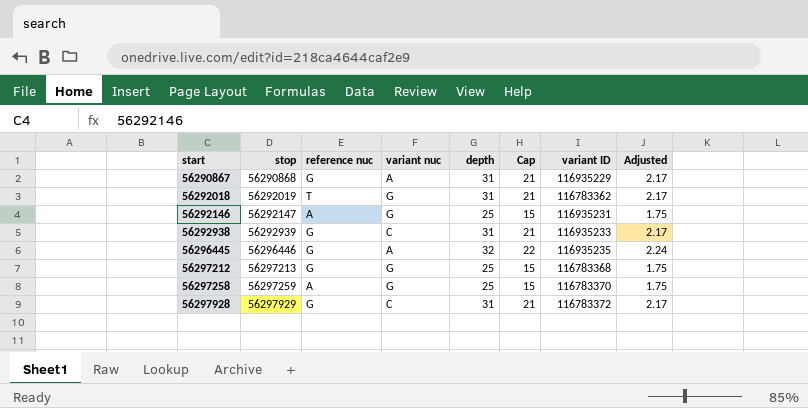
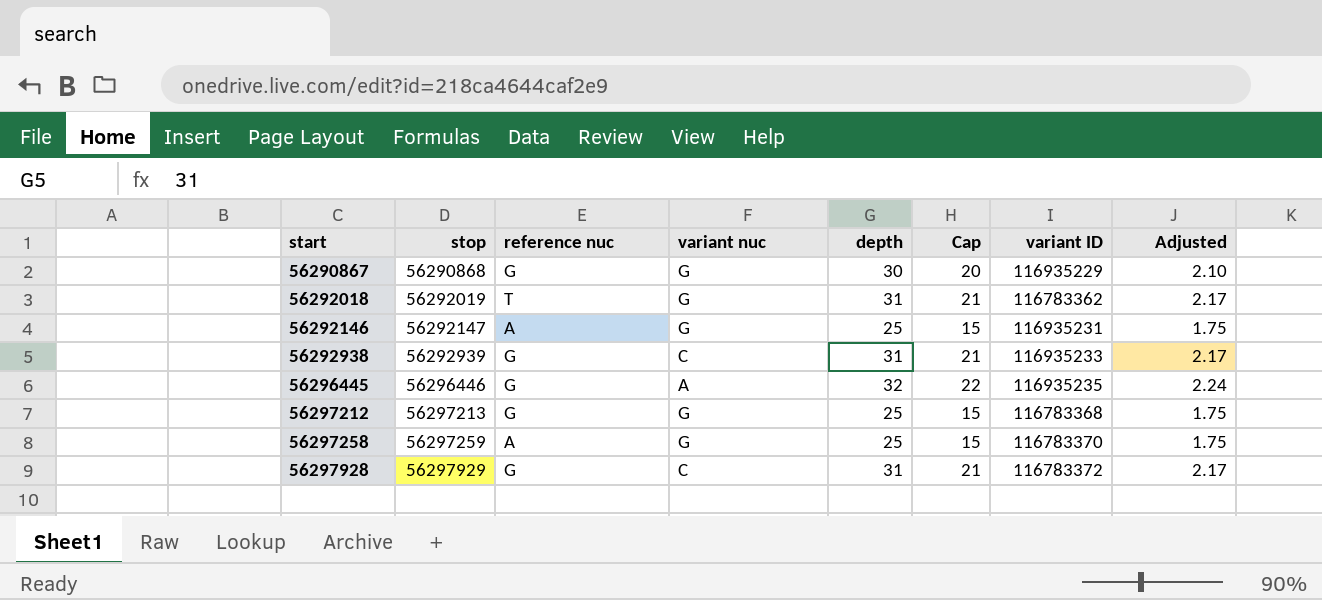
56290867 | variant nuc: A -> G
56290867 | depth: 31 -> 30
56290867 | Cap: 21 -> 20
56290867 | Adjusted: 2.17 -> 2.10

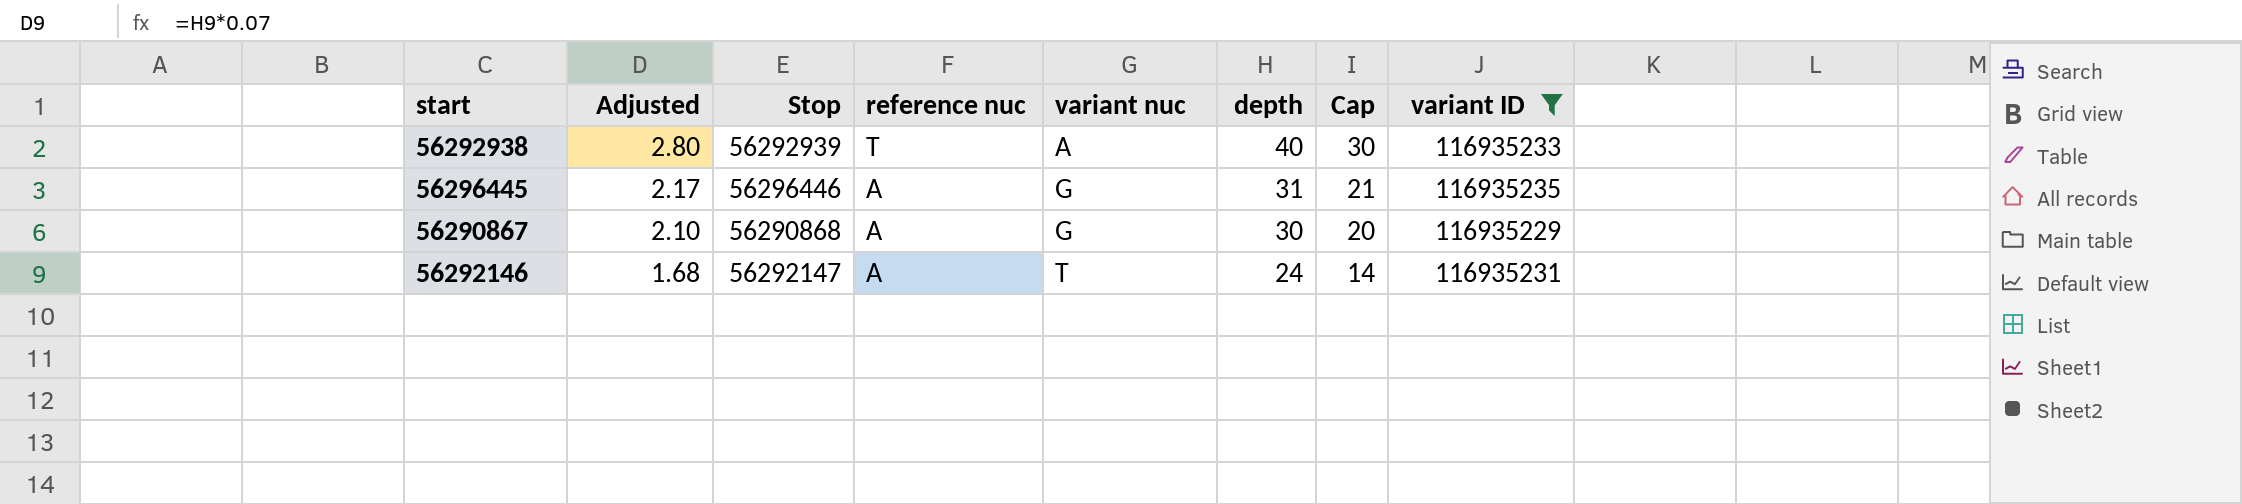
filter: none -> variant ID >= 116935229
row order: start ascending -> Adjusted descending
column Adjusted | position: 8 -> 2
column name: stop -> Stop
56292938 | Adjusted: 2.17 -> 2.80
56292938 | reference nuc: G -> T
56292938 | variant nuc: C -> A
56292938 | depth: 31 -> 40
56292938 | Cap: 21 -> 30
56296445 | Adjusted: 2.24 -> 2.17
56296445 | reference nuc: G -> A
56296445 | variant nuc: A -> G
56296445 | depth: 32 -> 31
56296445 | Cap: 22 -> 21
56290867 | reference nuc: G -> A
56292146 | Adjusted: 1.75 -> 1.68
56292146 | variant nuc: G -> T
56292146 | depth: 25 -> 24
56292146 | Cap: 15 -> 14

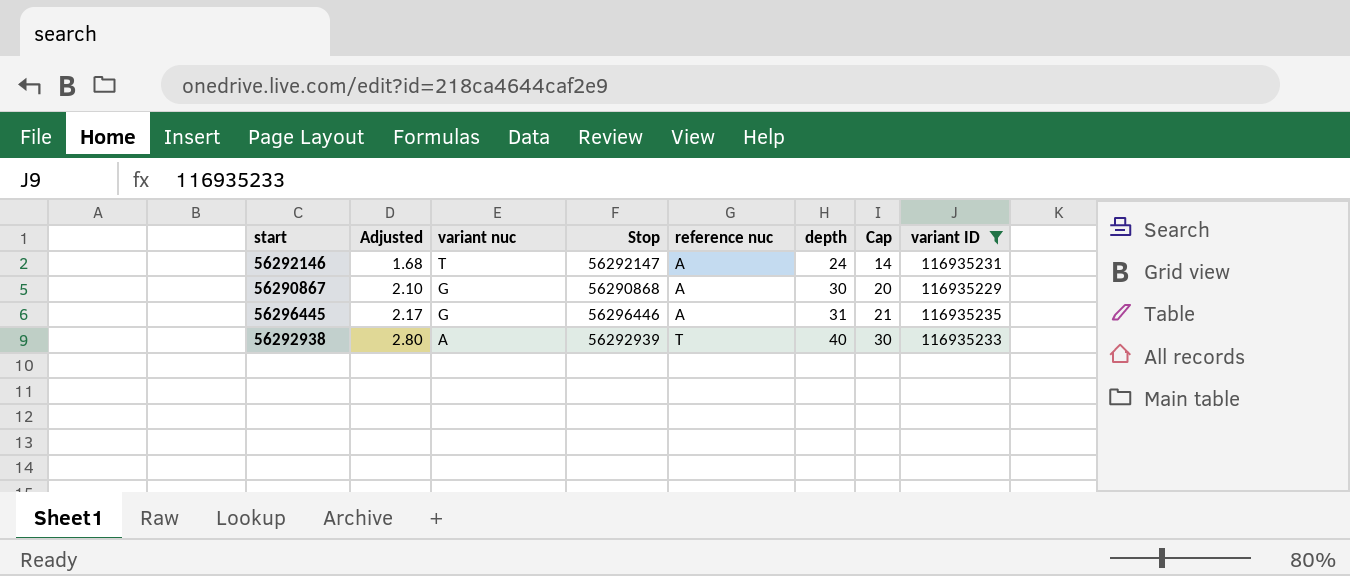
row order: Adjusted descending -> Adjusted ascending
column variant nuc | position: 5 -> 3

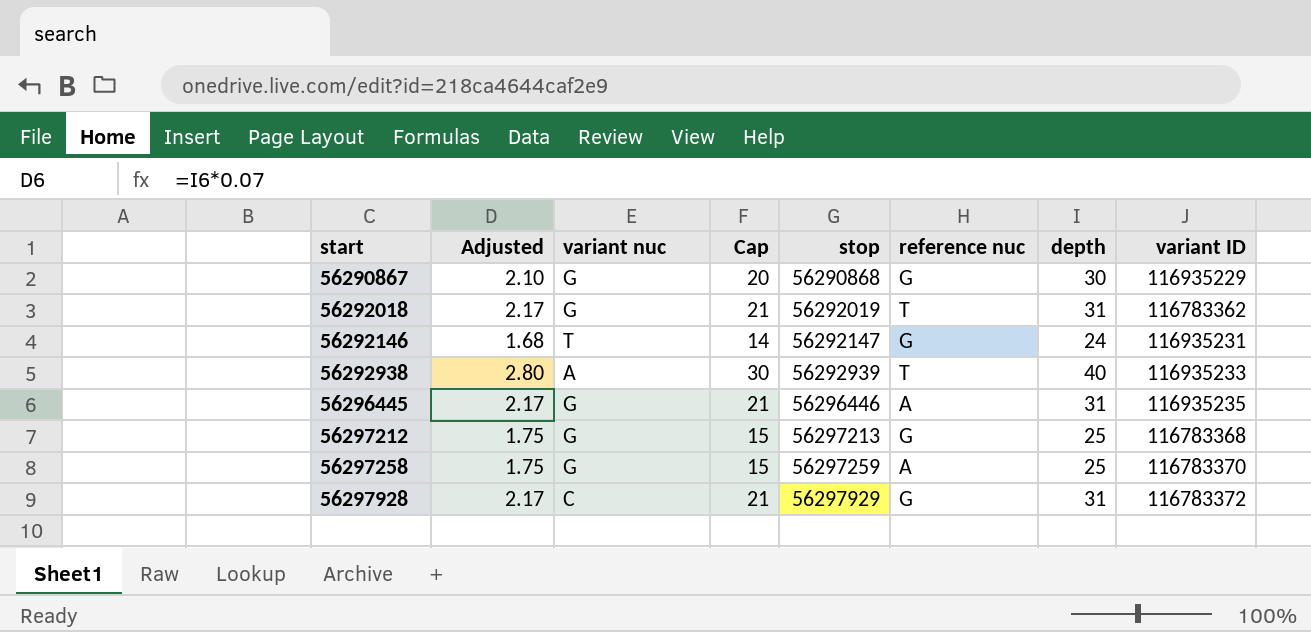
filter: variant ID >= 116935229 -> none
row order: Adjusted ascending -> start ascending
column Cap | position: 7 -> 4
column name: Stop -> stop
56290867 | reference nuc: A -> G
56292146 | reference nuc: A -> G

